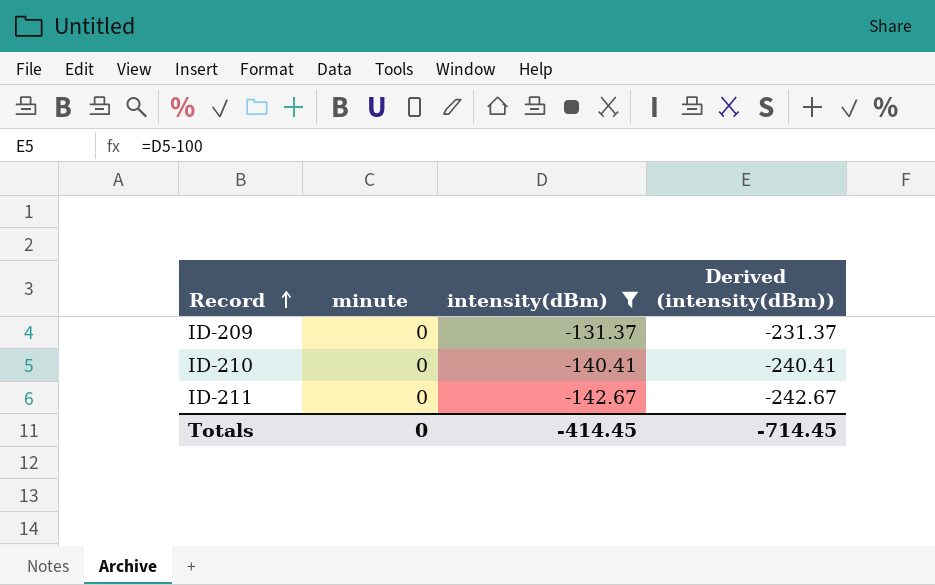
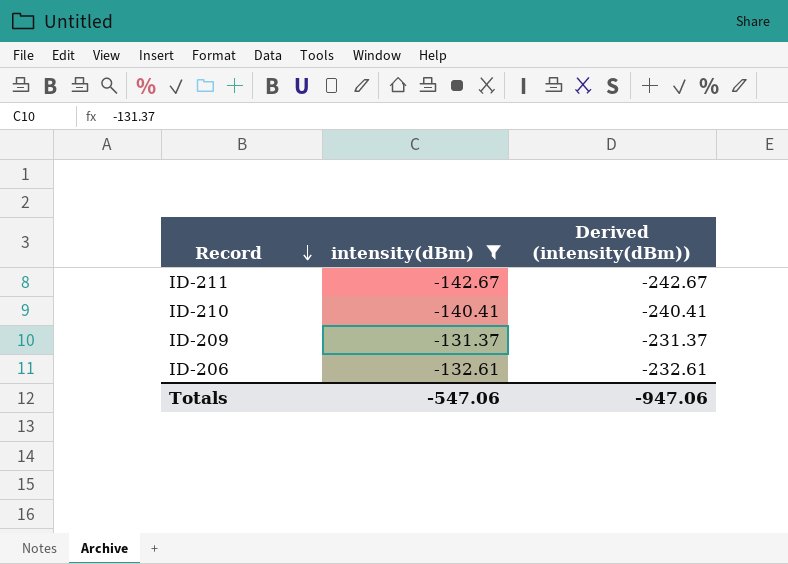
row order: Record ascending -> Record descending
column minute | position: 2 -> none
row ID-206: none -> -132.61 | -232.61
Totals | intensity(dBm): -414.45 -> -547.06
Totals | Derived (intensity(dBm)): -714.45 -> -947.06

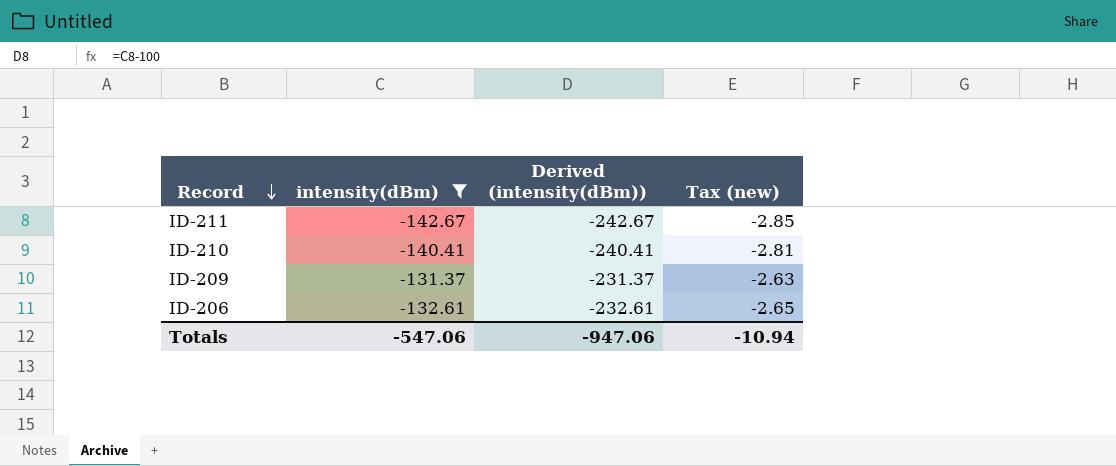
column Tax (new) | formula: none -> [intensity(dBm)] * 0.02

